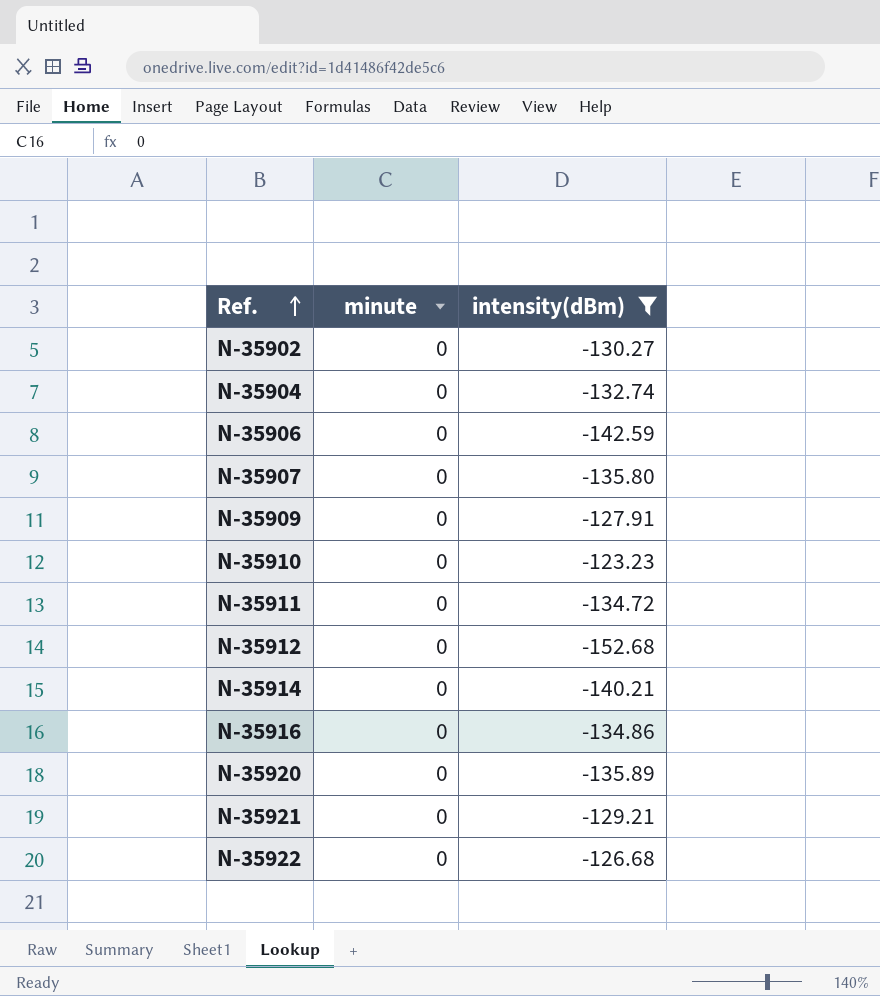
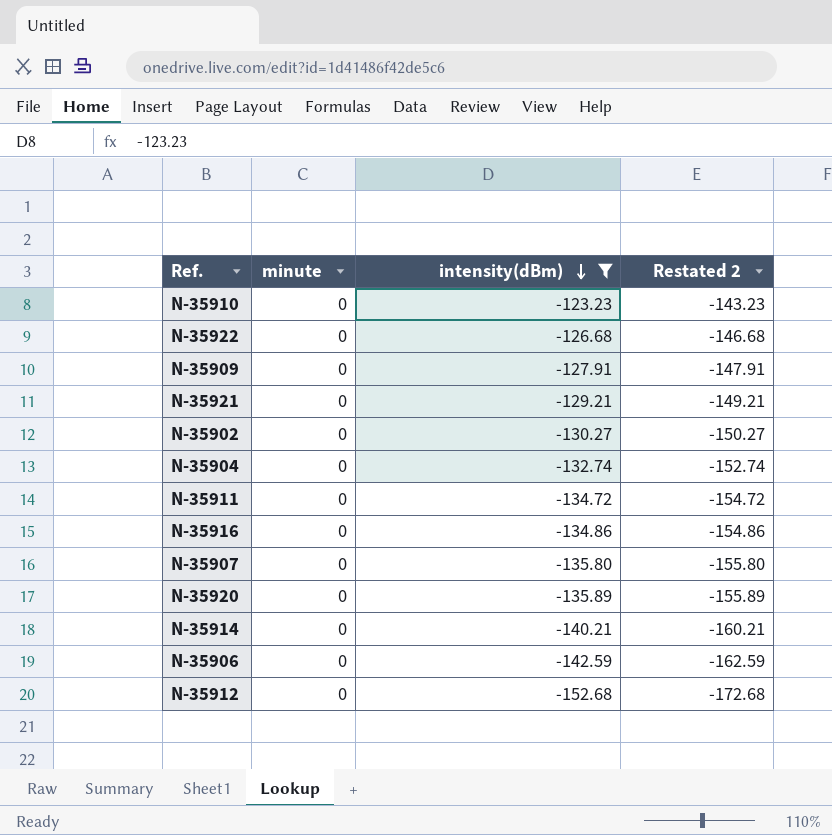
row order: Ref. ascending -> intensity(dBm) descending
column Restated 2 | formula: none -> [intensity(dBm)] - 20

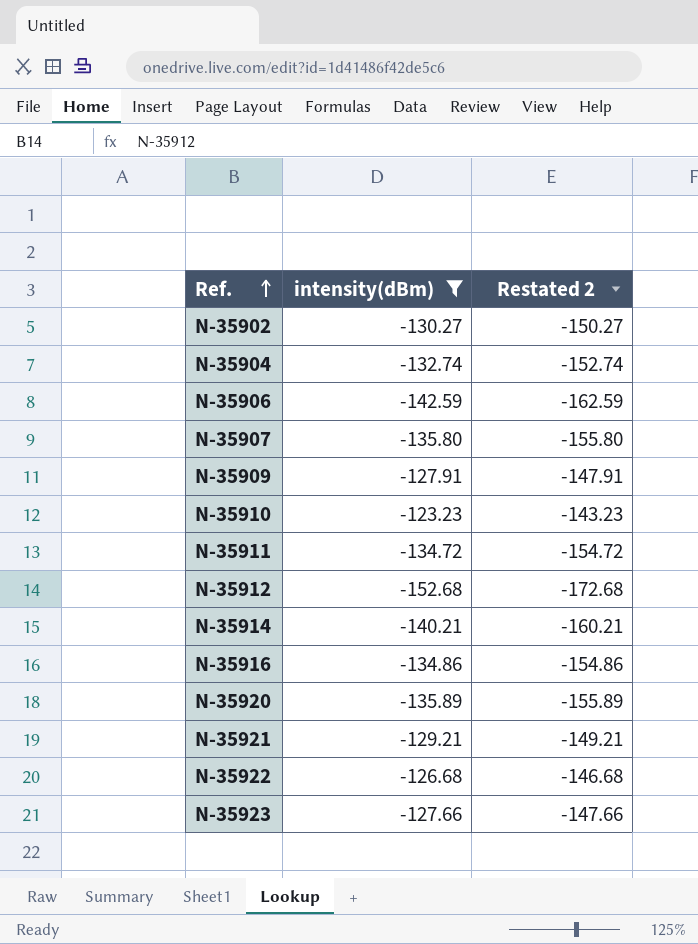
row order: intensity(dBm) descending -> Ref. ascending
column minute | position: 2 -> none
row N-35923: none -> -127.66 | -147.66

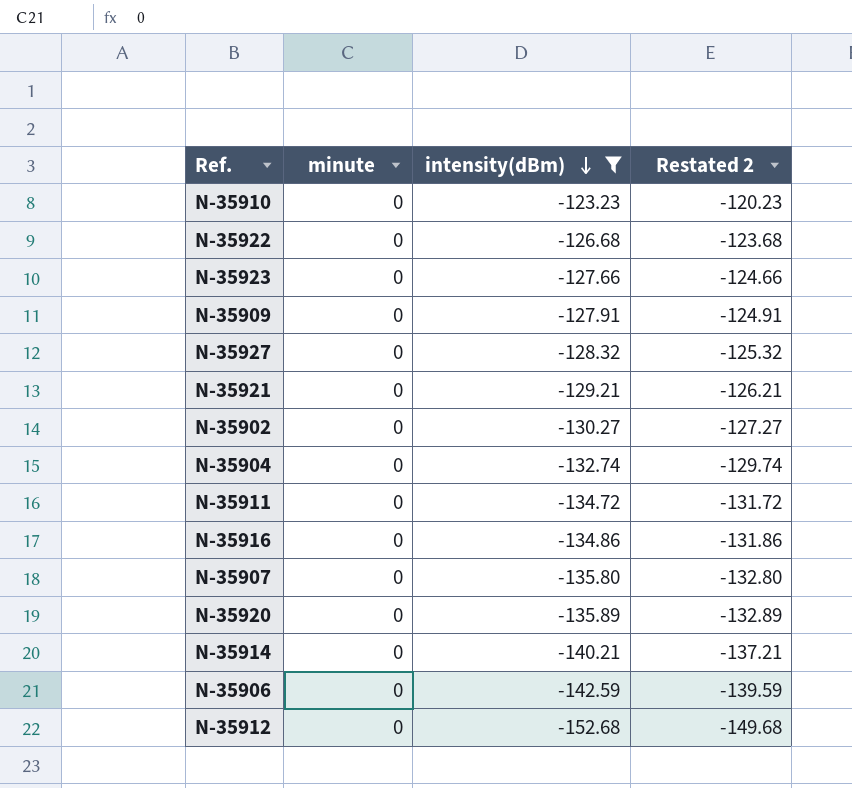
row order: Ref. ascending -> intensity(dBm) descending
column minute | position: none -> 2
column Restated 2 | formula: [intensity(dBm)] - 20 -> [intensity(dBm)] + 3
row N-35927: none -> 0 | -128.32 | -125.32

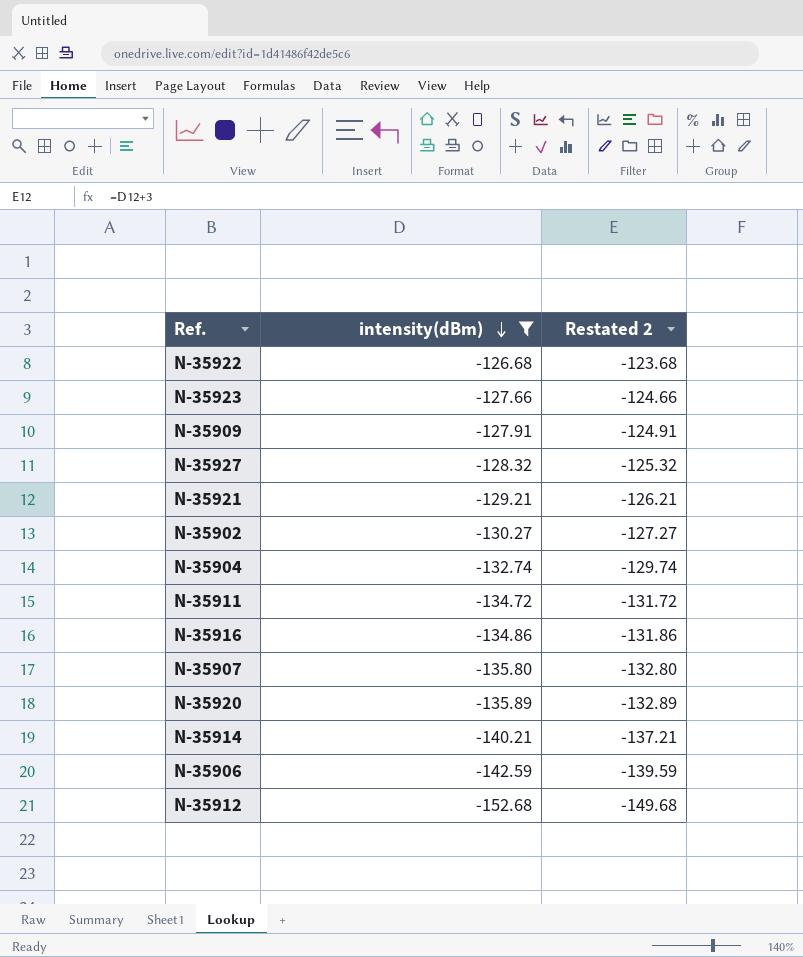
column minute | position: 2 -> none
row N-35910: 0 | -123.23 | -120.23 -> none

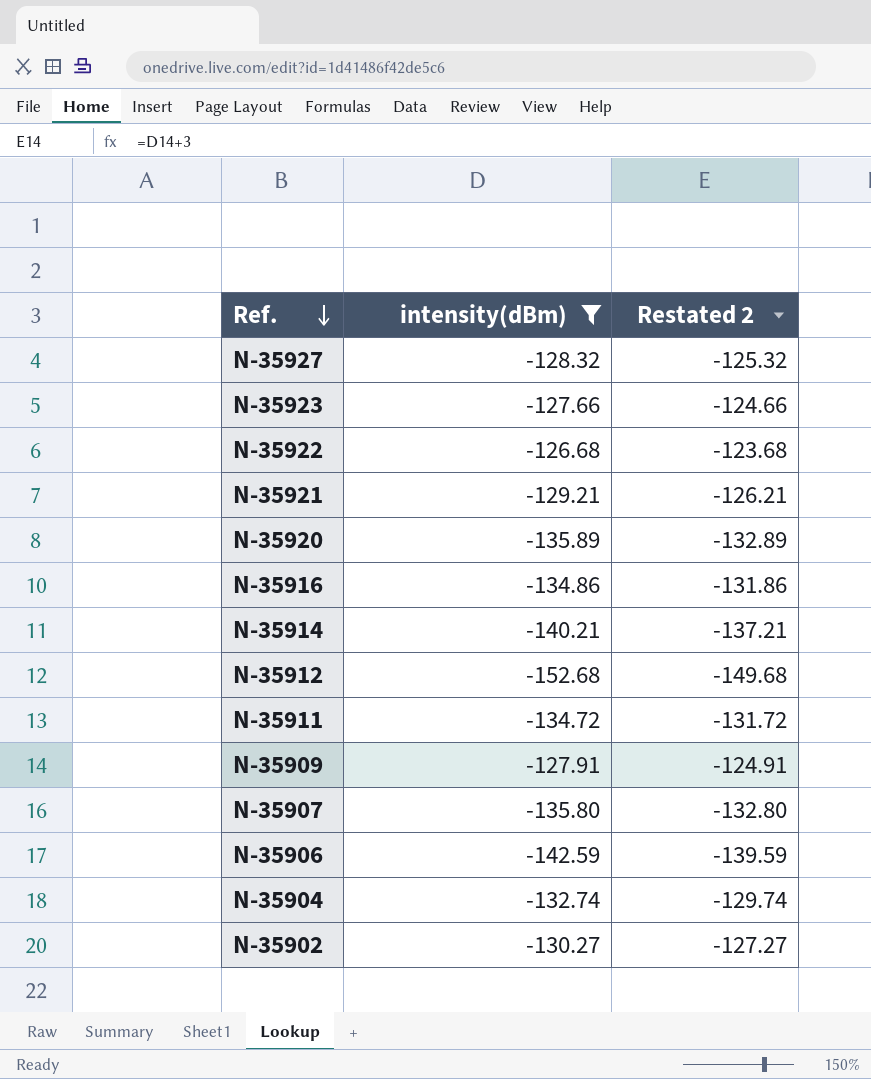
row order: intensity(dBm) descending -> Ref. descending

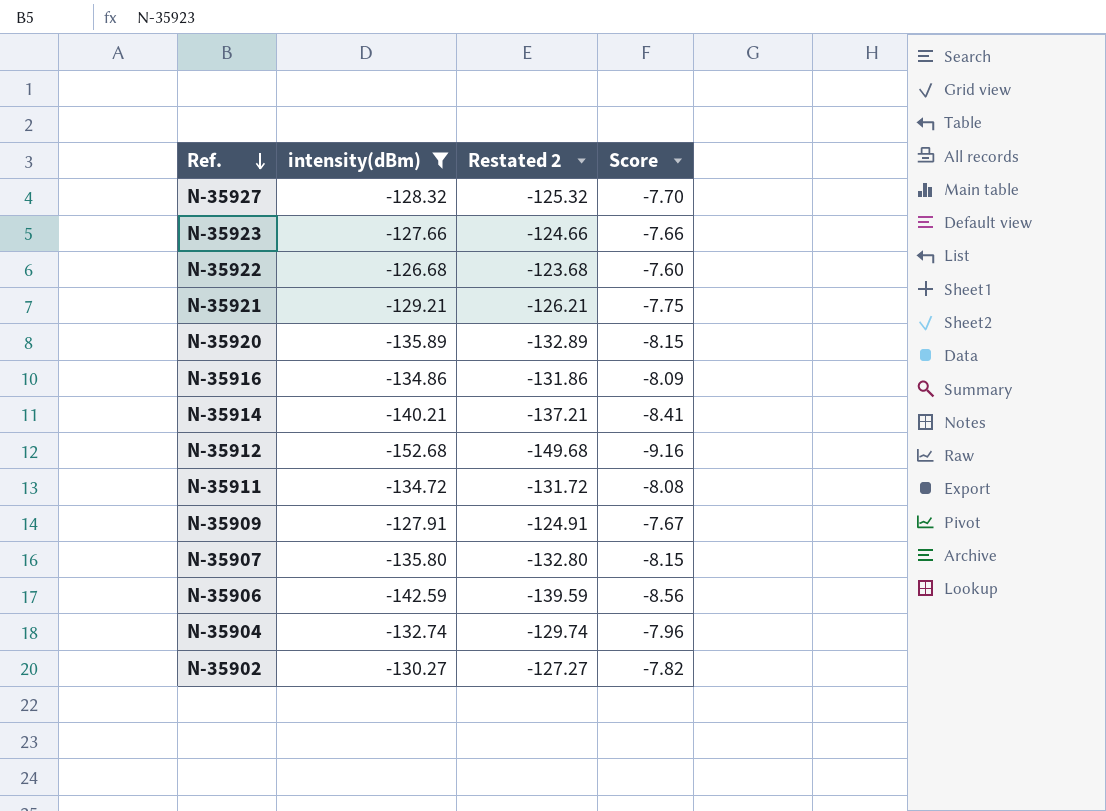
column Score | formula: none -> [intensity(dBm)] * 0.06

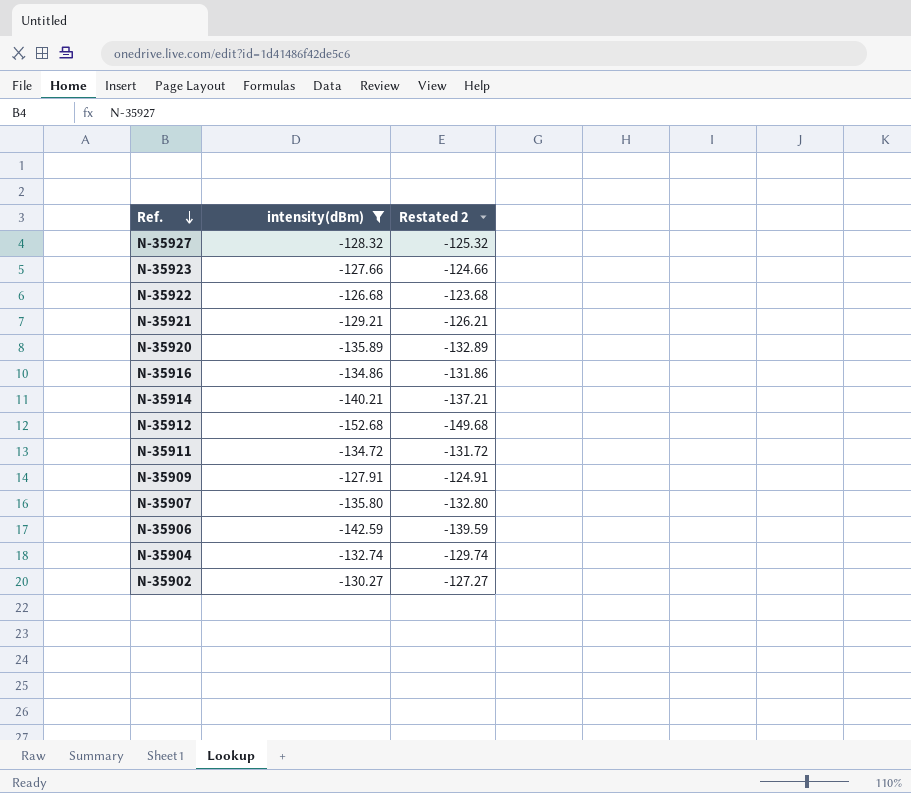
column Score | formula: [intensity(dBm)] * 0.06 -> none

